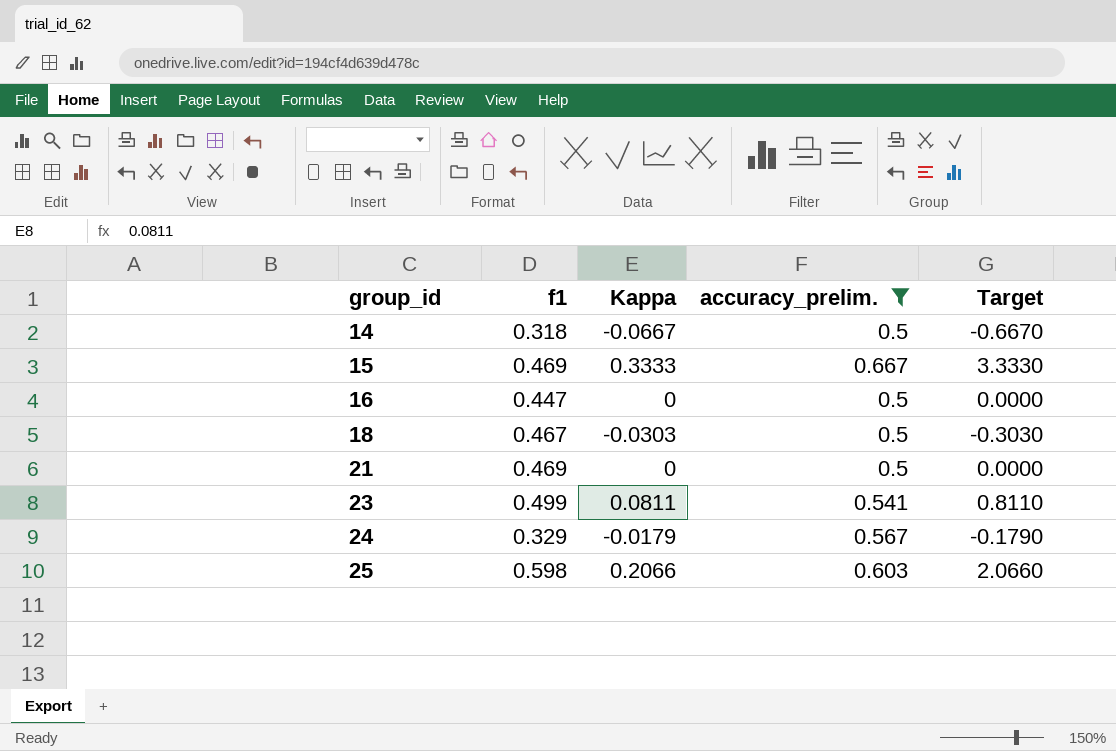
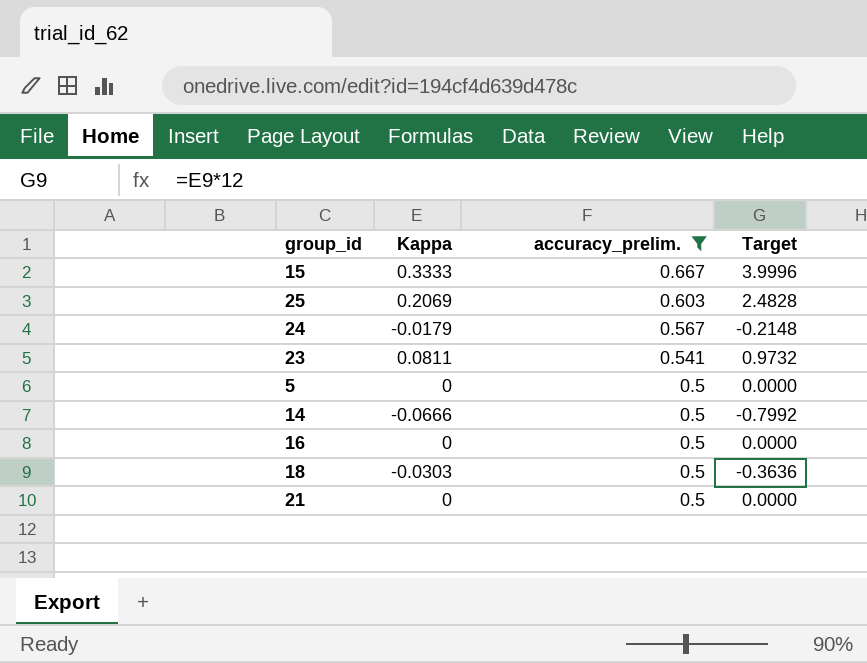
row order: group_id ascending -> accuracy_prelim. descending
column f1 | position: 2 -> none
column Target | formula: [Kappa] * 10 -> [Kappa] * 12
25 | Kappa: 0.2066 -> 0.2069
row 5: none -> 0 | 0.5 | 0.0000
14 | Kappa: -0.0667 -> -0.0666

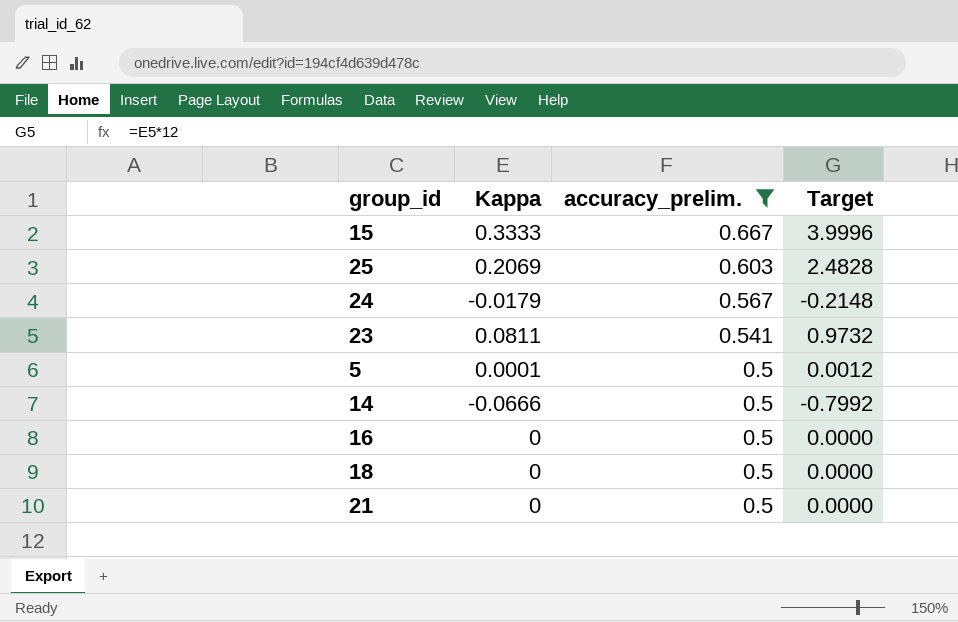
5 | Kappa: 0 -> 0.0001
5 | Target: 0.0000 -> 0.0012
18 | Kappa: -0.0303 -> 0
18 | Target: -0.3636 -> 0.0000

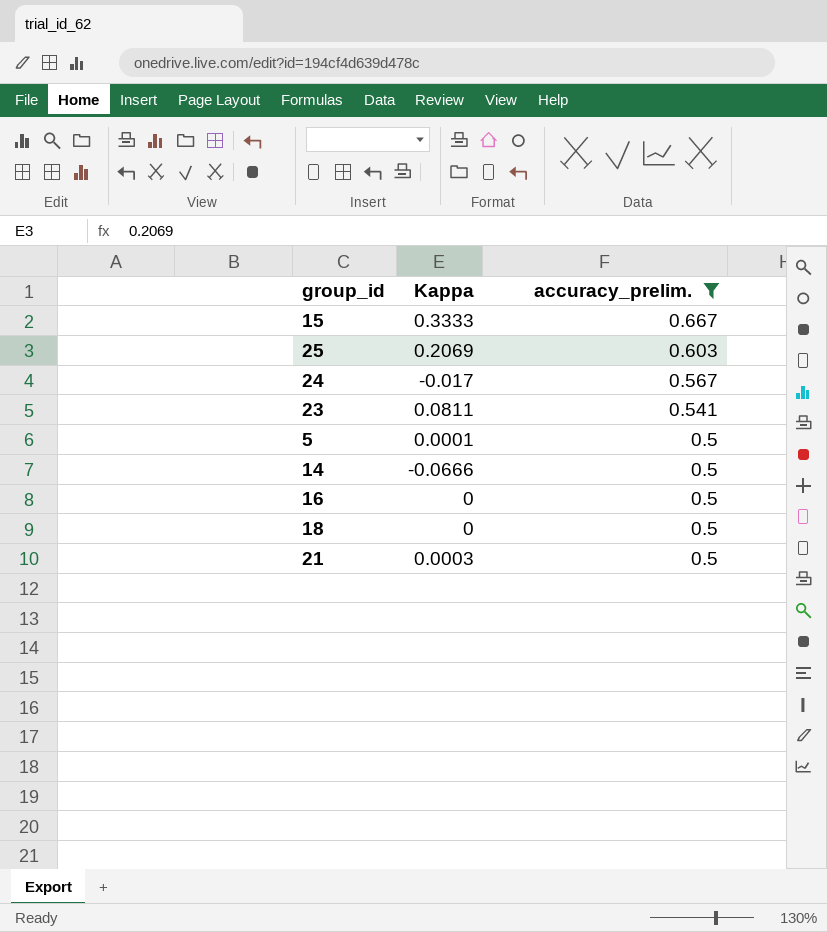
column Target | formula: [Kappa] * 12 -> none
24 | Kappa: -0.0179 -> -0.017
21 | Kappa: 0 -> 0.0003

